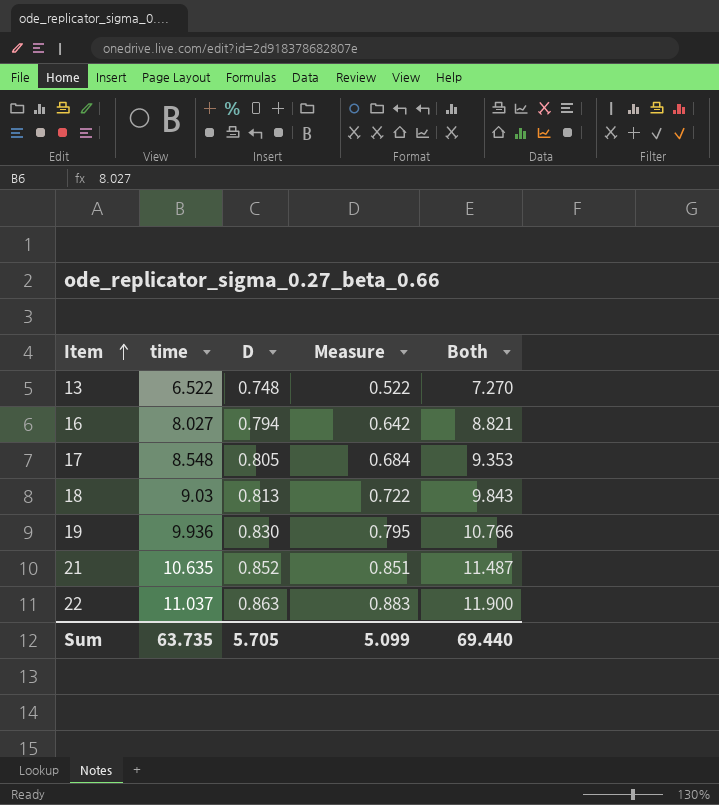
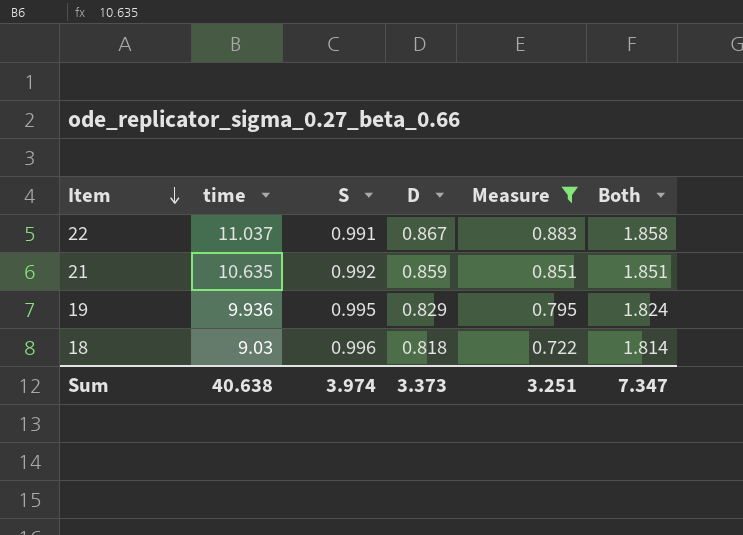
filter: none -> Measure >= 0.722
row order: Item ascending -> Item descending
column S | position: none -> 3
column Both | formula: [time] + [D] -> [S] + [D]
22 | D: 0.863 -> 0.867
21 | D: 0.852 -> 0.859
19 | D: 0.830 -> 0.829
18 | D: 0.813 -> 0.818
Sum | time: 63.735 -> 40.638
Sum | D: 5.705 -> 3.373
Sum | Measure: 5.099 -> 3.251
Sum | Both: 69.440 -> 7.347

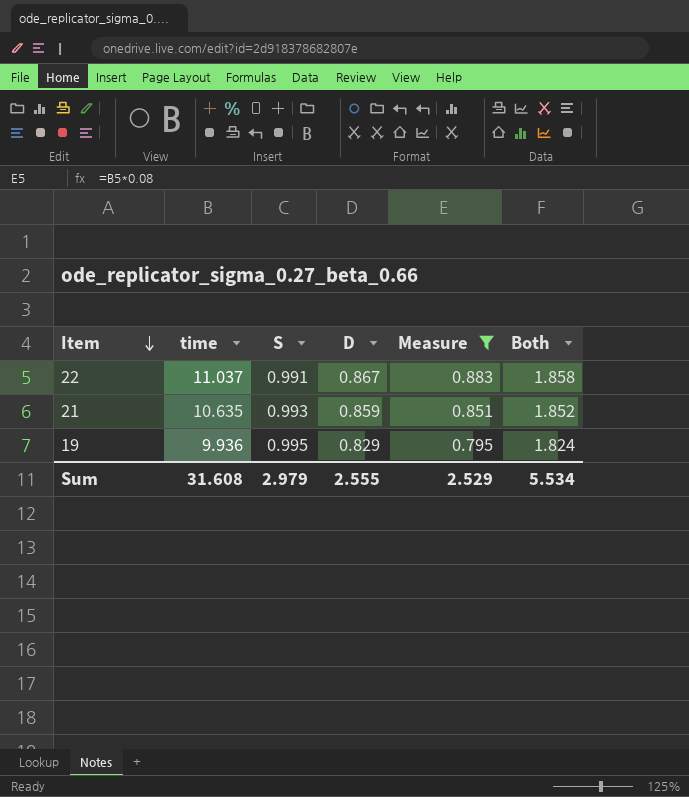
row 18: 9.03 | 0.996 | 0.818 | 0.722 | 1.814 -> none
21 | S: 0.992 -> 0.993
21 | Both: 1.851 -> 1.852
Sum | time: 40.638 -> 31.608
Sum | S: 3.974 -> 2.979
Sum | D: 3.373 -> 2.555
Sum | Measure: 3.251 -> 2.529
Sum | Both: 7.347 -> 5.534

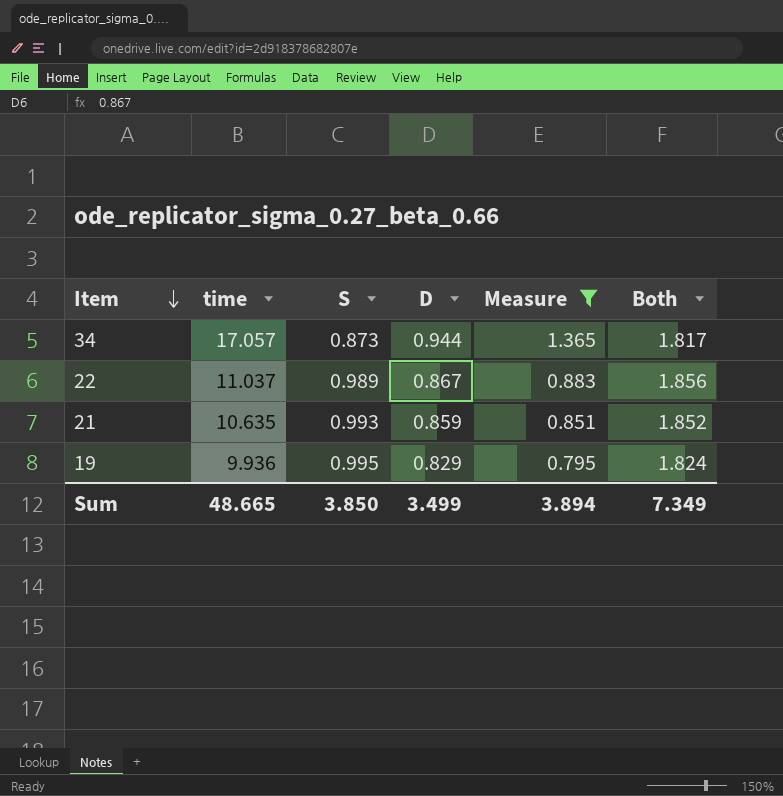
row 34: none -> 17.057 | 0.873 | 0.944 | 1.365 | 1.817
22 | S: 0.991 -> 0.989
22 | Both: 1.858 -> 1.856
Sum | time: 31.608 -> 48.665
Sum | S: 2.979 -> 3.850
Sum | D: 2.555 -> 3.499
Sum | Measure: 2.529 -> 3.894
Sum | Both: 5.534 -> 7.349

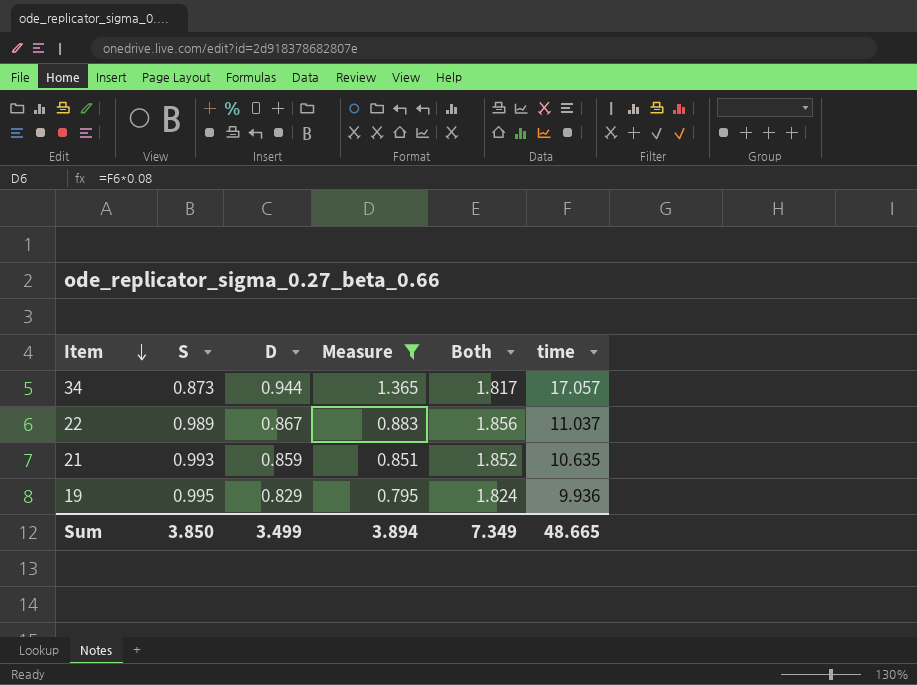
column time | position: 2 -> 6

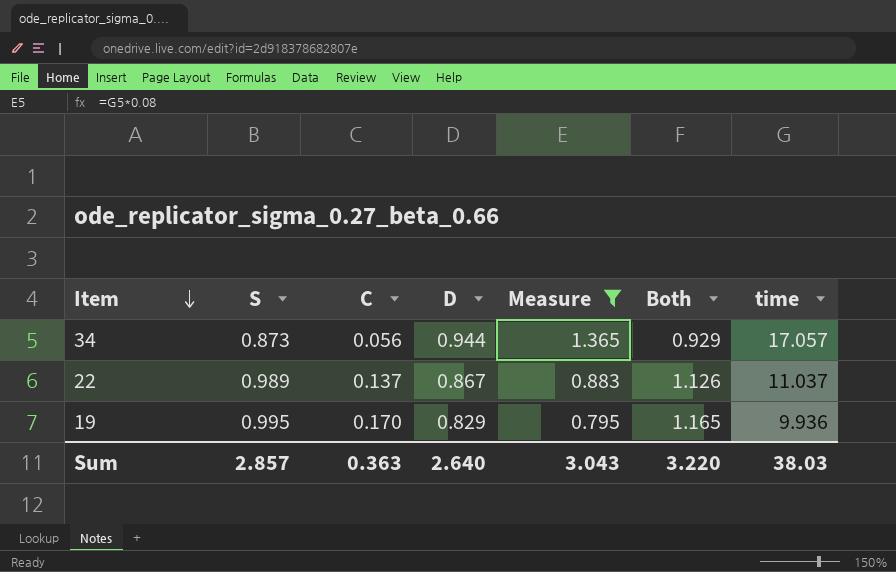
column C | position: none -> 3
column Both | formula: [S] + [D] -> [S] + [C]
row 21: 0.993 | 0.859 | 0.851 | 1.852 | 10.635 -> none
Sum | S: 3.850 -> 2.857
Sum | D: 3.499 -> 2.640
Sum | Measure: 3.894 -> 3.043
Sum | Both: 7.349 -> 3.220
Sum | time: 48.665 -> 38.03

